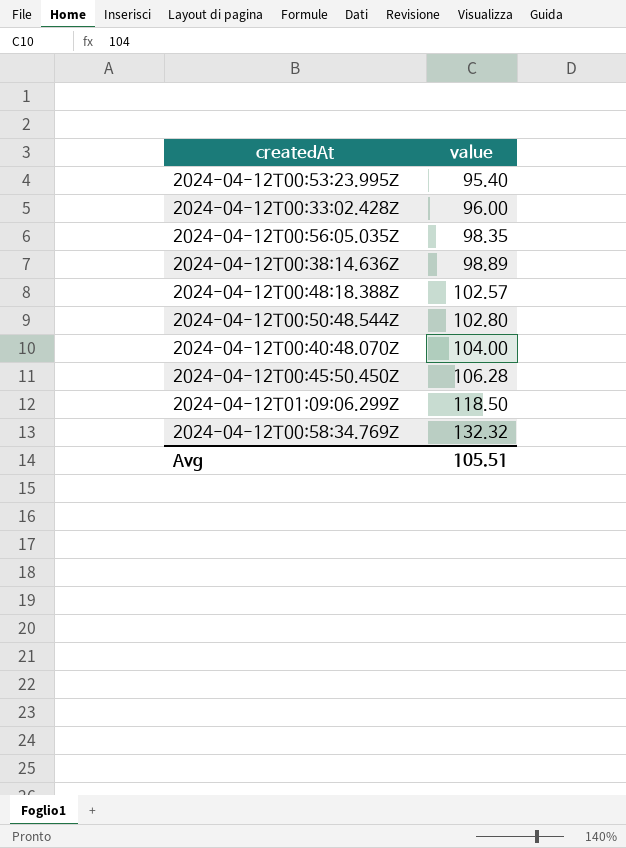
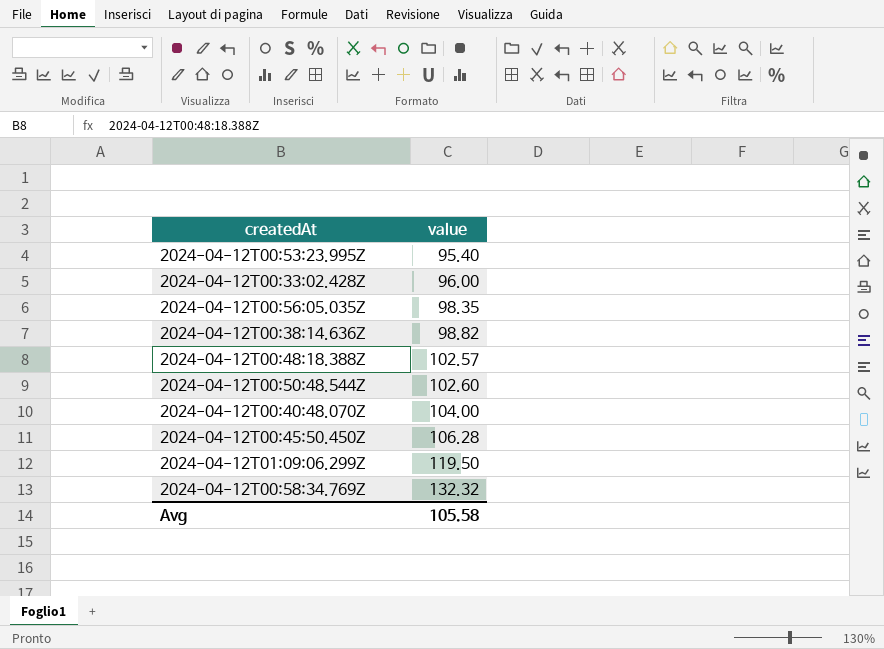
2024-04-12T00:38:14.636Z | value: 98.89 -> 98.82
2024-04-12T00:50:48.544Z | value: 102.80 -> 102.60
2024-04-12T01:09:06.299Z | value: 118.50 -> 119.50
Avg | value: 105.51 -> 105.58

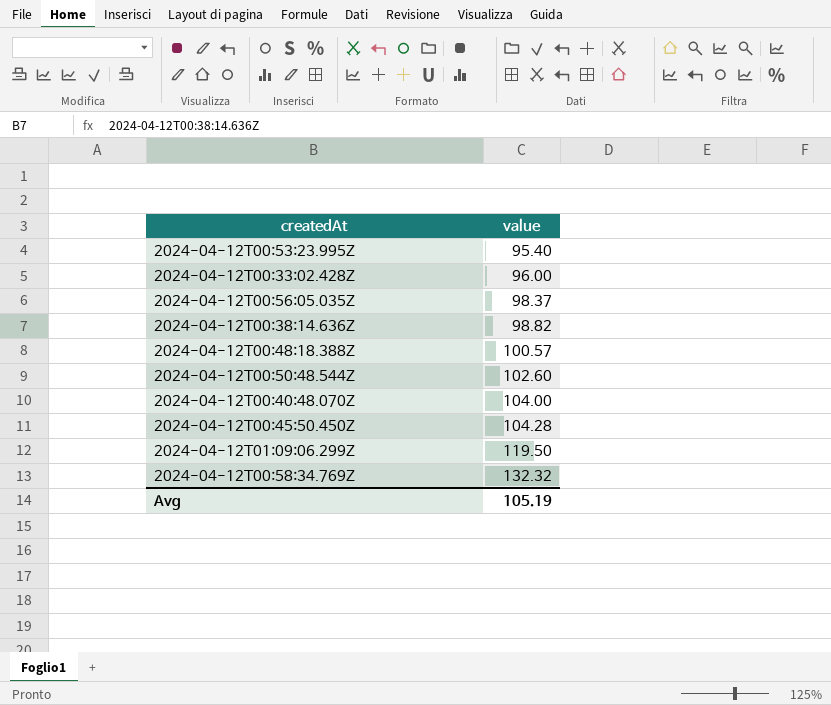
2024-04-12T00:56:05.035Z | value: 98.35 -> 98.37
2024-04-12T00:48:18.388Z | value: 102.57 -> 100.57
2024-04-12T00:45:50.450Z | value: 106.28 -> 104.28
Avg | value: 105.58 -> 105.19

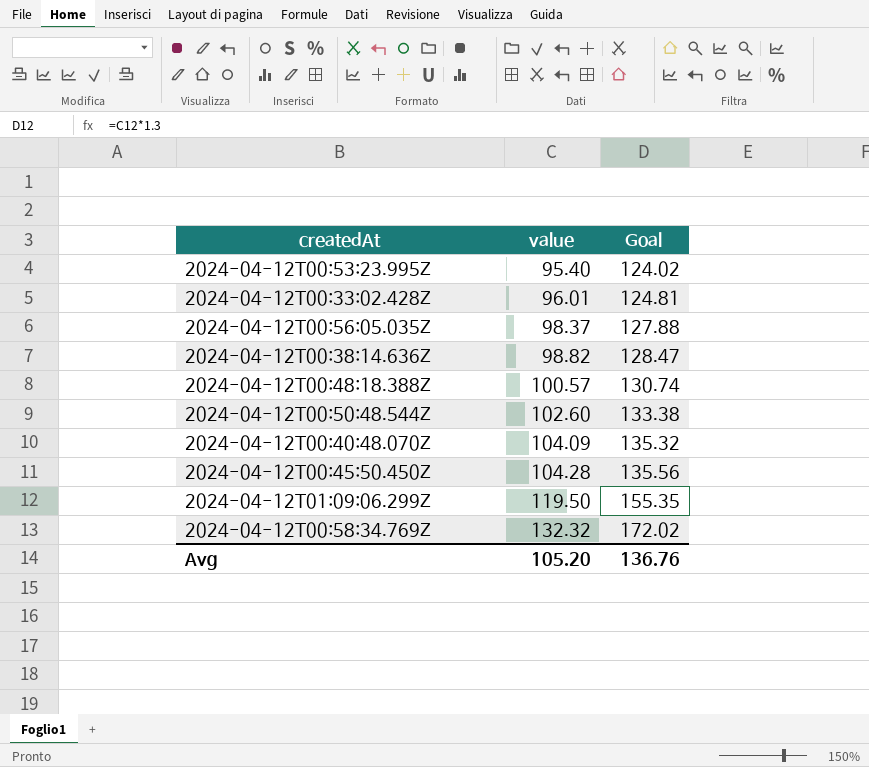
column Goal | formula: none -> [value] * 1.3
2024-04-12T00:33:02.428Z | value: 96.00 -> 96.01
2024-04-12T00:40:48.070Z | value: 104.00 -> 104.09
Avg | value: 105.19 -> 105.20

